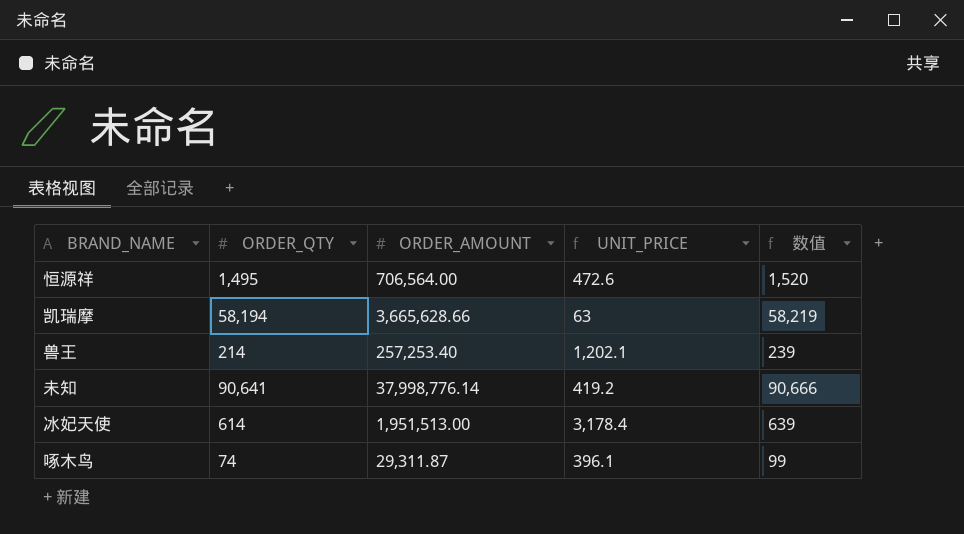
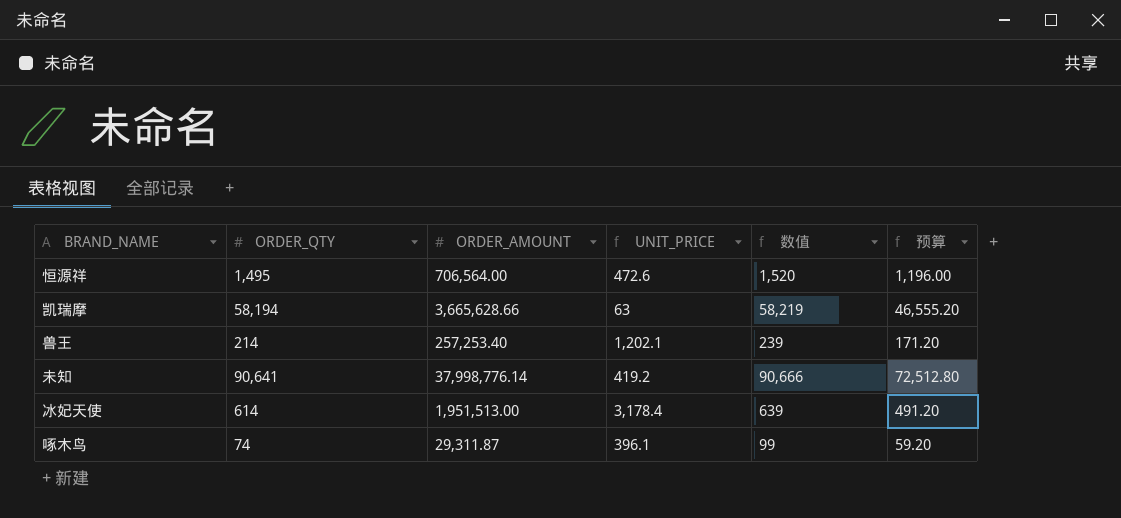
column 预算 | formula: none -> [ORDER_QTY] * 0.8

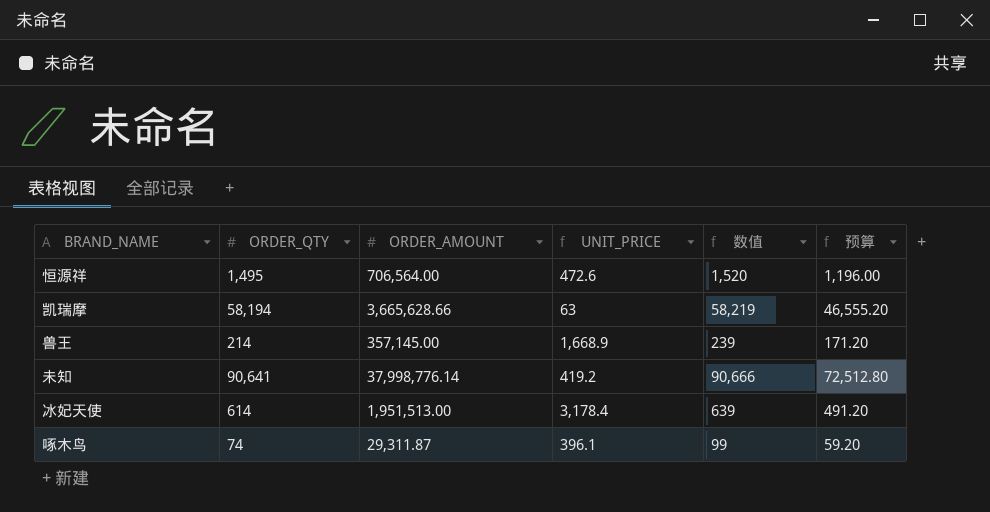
兽王 | ORDER_AMOUNT: 257,253.40 -> 357,145.00
兽王 | UNIT_PRICE: 1,202.1 -> 1,668.9

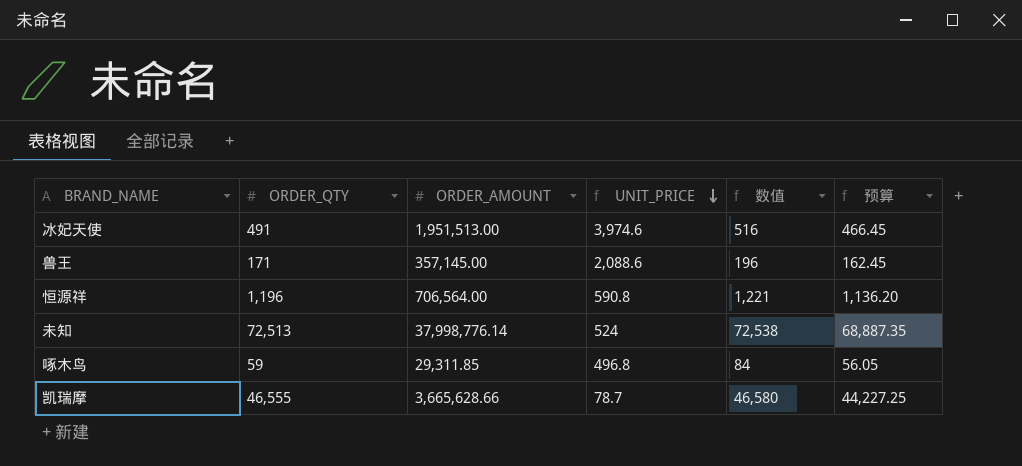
row order: none -> UNIT_PRICE descending
column 预算 | formula: [ORDER_QTY] * 0.8 -> [ORDER_QTY] * 0.95
冰妃天使 | ORDER_QTY: 614 -> 491
冰妃天使 | UNIT_PRICE: 3,178.4 -> 3,974.6
冰妃天使 | 数值: 639 -> 516
兽王 | ORDER_QTY: 214 -> 171
兽王 | UNIT_PRICE: 1,668.9 -> 2,088.6
兽王 | 数值: 239 -> 196
恒源祥 | ORDER_QTY: 1,495 -> 1,196
恒源祥 | UNIT_PRICE: 472.6 -> 590.8
恒源祥 | 数值: 1,520 -> 1,221
未知 | ORDER_QTY: 90,641 -> 72,513
未知 | UNIT_PRICE: 419.2 -> 524
未知 | 数值: 90,666 -> 72,538
啄木鸟 | ORDER_QTY: 74 -> 59
啄木鸟 | ORDER_AMOUNT: 29,311.87 -> 29,311.85
啄木鸟 | UNIT_PRICE: 396.1 -> 496.8
啄木鸟 | 数值: 99 -> 84
凯瑞摩 | ORDER_QTY: 58,194 -> 46,555
凯瑞摩 | UNIT_PRICE: 63 -> 78.7
凯瑞摩 | 数值: 58,219 -> 46,580

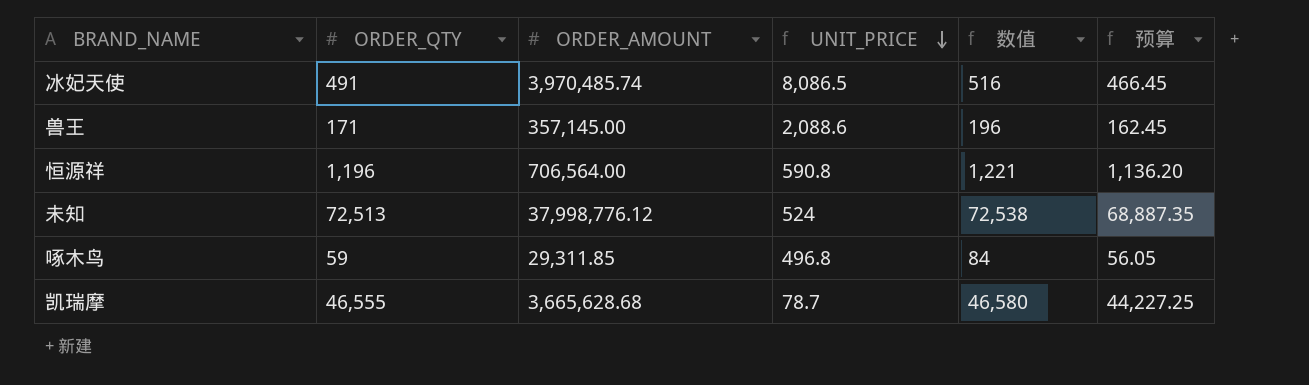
冰妃天使 | ORDER_AMOUNT: 1,951,513.00 -> 3,970,485.74
冰妃天使 | UNIT_PRICE: 3,974.6 -> 8,086.5
未知 | ORDER_AMOUNT: 37,998,776.14 -> 37,998,776.12
凯瑞摩 | ORDER_AMOUNT: 3,665,628.66 -> 3,665,628.68

